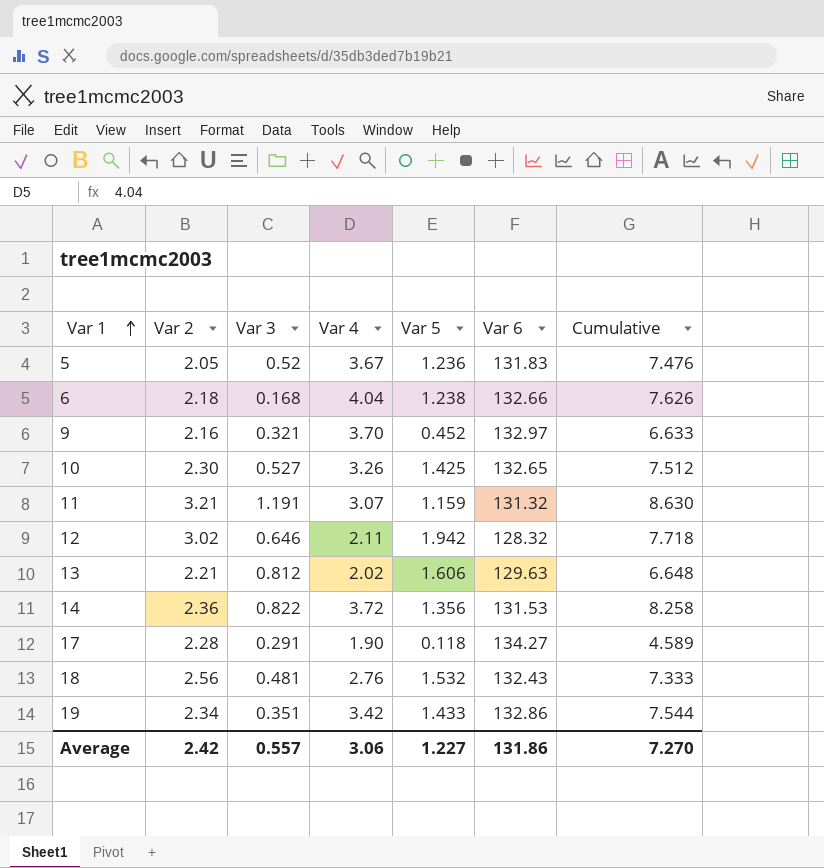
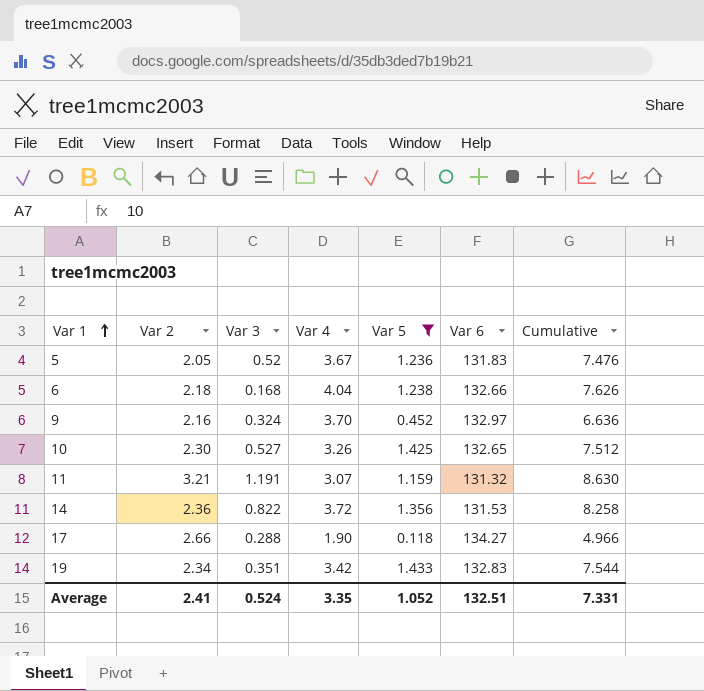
filter: none -> Var 5 <= 1.433
9 | Var 3: 0.321 -> 0.324
9 | Cumulative: 6.633 -> 6.636
17 | Var 2: 2.28 -> 2.66
17 | Var 3: 0.291 -> 0.288
17 | Cumulative: 4.589 -> 4.966
19 | Var 6: 132.86 -> 132.83
Average | Var 2: 2.42 -> 2.41
Average | Var 3: 0.557 -> 0.524
Average | Var 4: 3.06 -> 3.35
Average | Var 5: 1.227 -> 1.052
Average | Var 6: 131.86 -> 132.51
Average | Cumulative: 7.270 -> 7.331

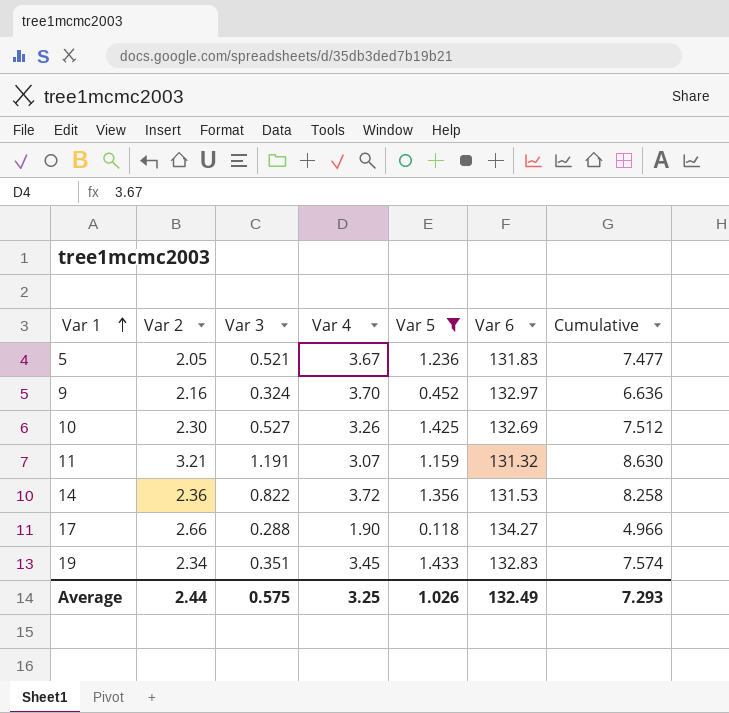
row 6: 2.18 | 0.168 | 4.04 | 1.238 | 132.66 | 7.626 -> none
5 | Var 3: 0.52 -> 0.521
5 | Cumulative: 7.476 -> 7.477
10 | Var 6: 132.65 -> 132.69
19 | Var 4: 3.42 -> 3.45
19 | Cumulative: 7.544 -> 7.574
Average | Var 2: 2.41 -> 2.44
Average | Var 3: 0.524 -> 0.575
Average | Var 4: 3.35 -> 3.25
Average | Var 5: 1.052 -> 1.026
Average | Var 6: 132.51 -> 132.49
Average | Cumulative: 7.331 -> 7.293

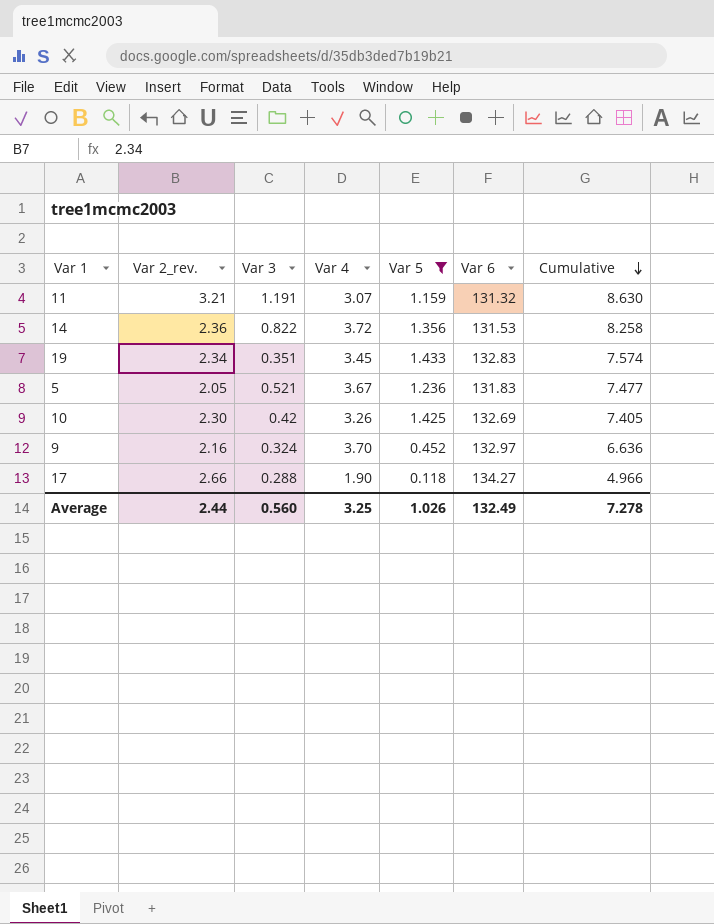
row order: Var 1 ascending -> Cumulative descending
column name: Var 2 -> Var 2_rev.
10 | Var 3: 0.527 -> 0.42
10 | Cumulative: 7.512 -> 7.405
Average | Var 3: 0.575 -> 0.560
Average | Cumulative: 7.293 -> 7.278

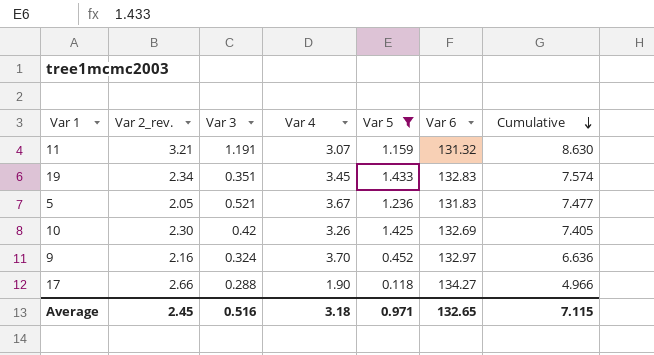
row 14: 2.36 | 0.822 | 3.72 | 1.356 | 131.53 | 8.258 -> none
Average | Var 2_rev.: 2.44 -> 2.45
Average | Var 3: 0.560 -> 0.516
Average | Var 4: 3.25 -> 3.18
Average | Var 5: 1.026 -> 0.971
Average | Var 6: 132.49 -> 132.65
Average | Cumulative: 7.278 -> 7.115

